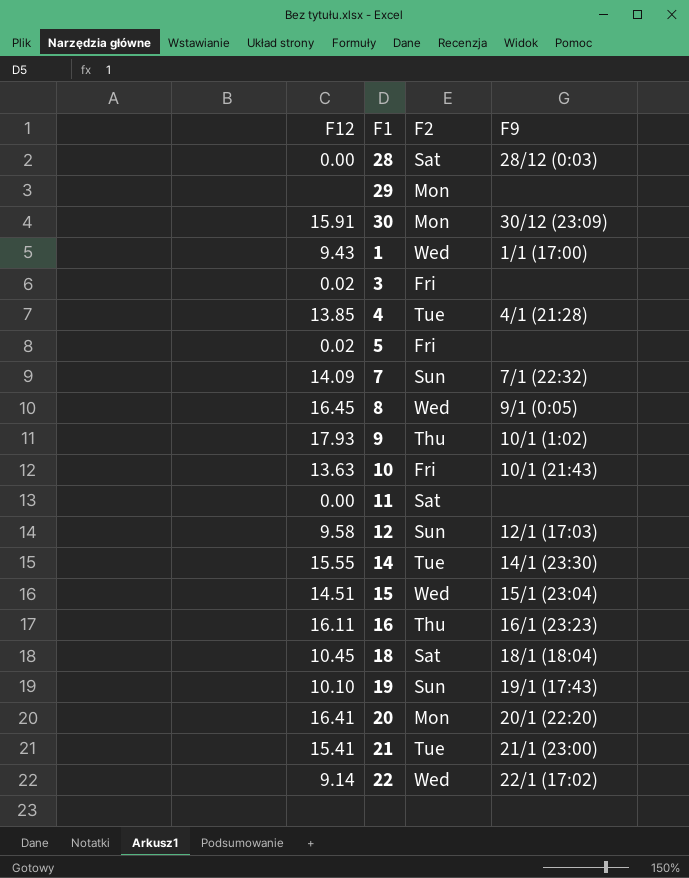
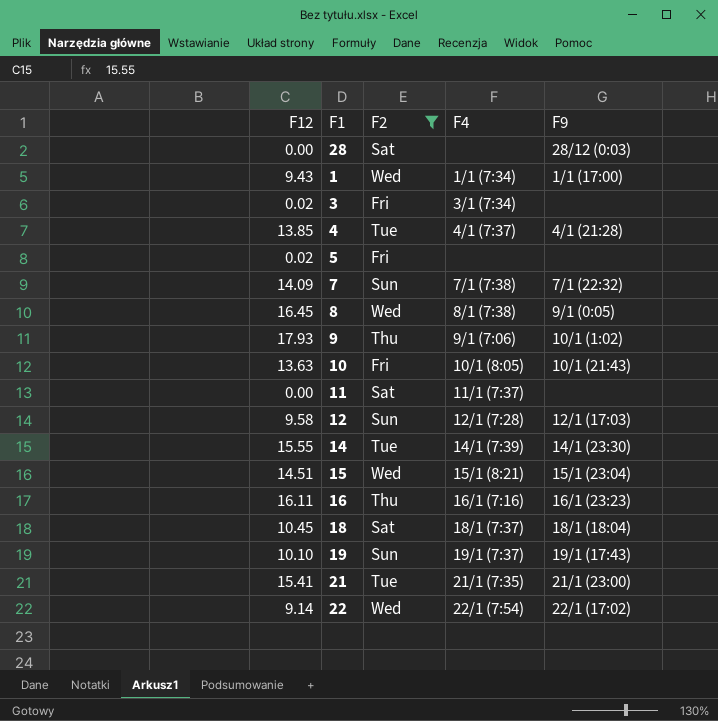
filter: none -> F2 != Mon
column F4 | position: none -> 4

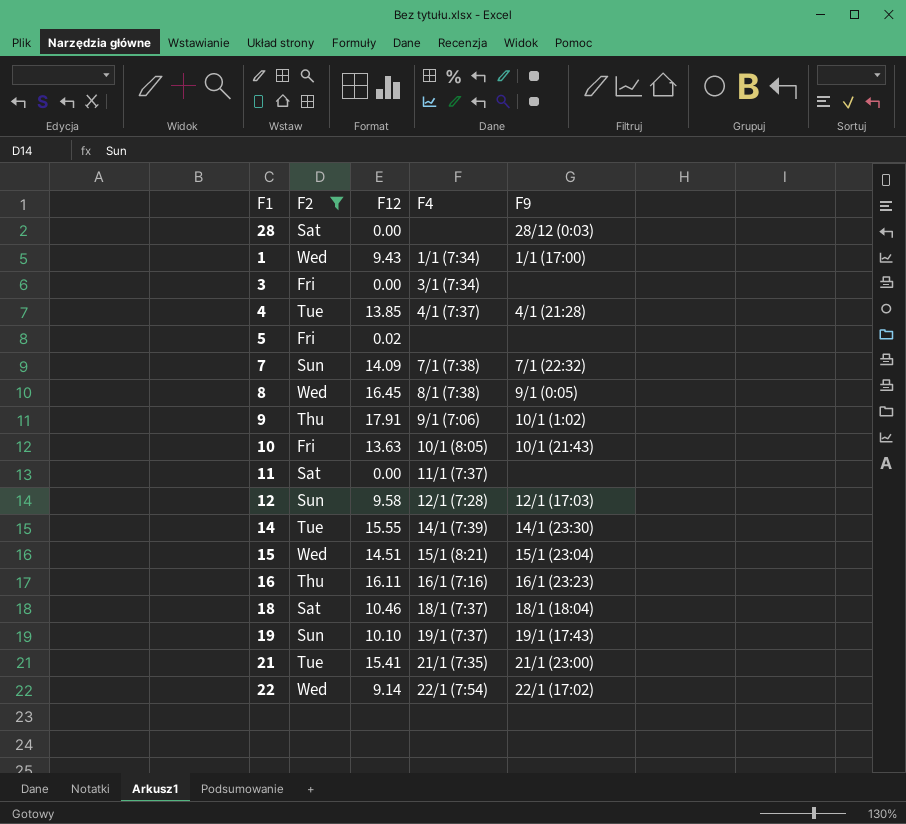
column F12 | position: 1 -> 3
3 | F12: 0.02 -> 0.00
9 | F12: 17.93 -> 17.91
18 | F12: 10.45 -> 10.46

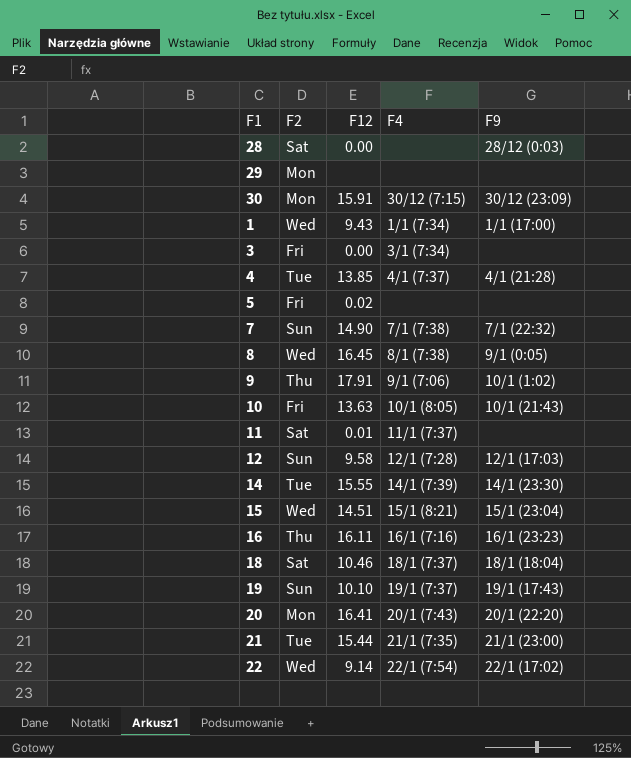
filter: F2 != Mon -> none
7 | F12: 14.09 -> 14.90
11 | F12: 0.00 -> 0.01
21 | F12: 15.41 -> 15.44

